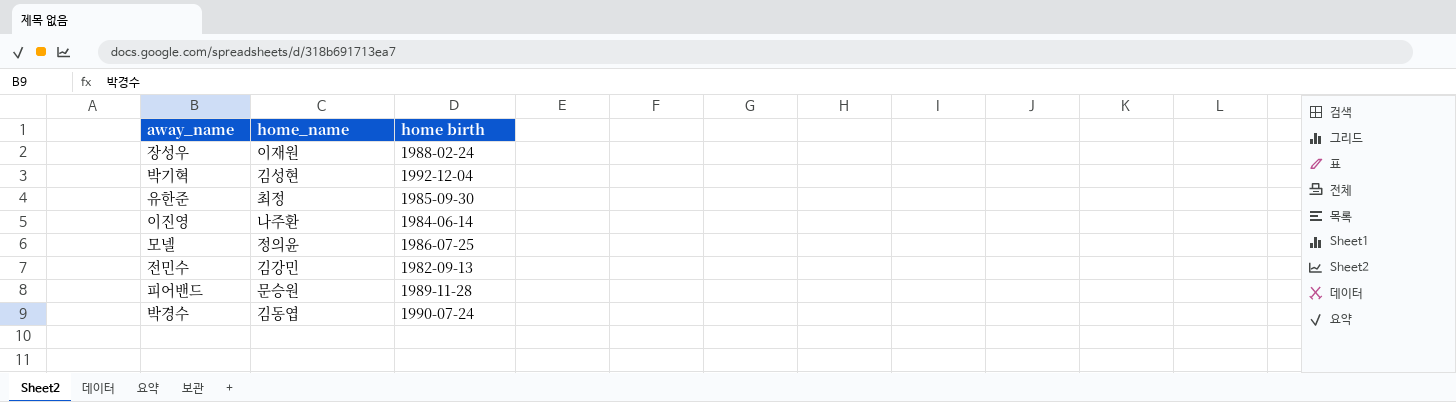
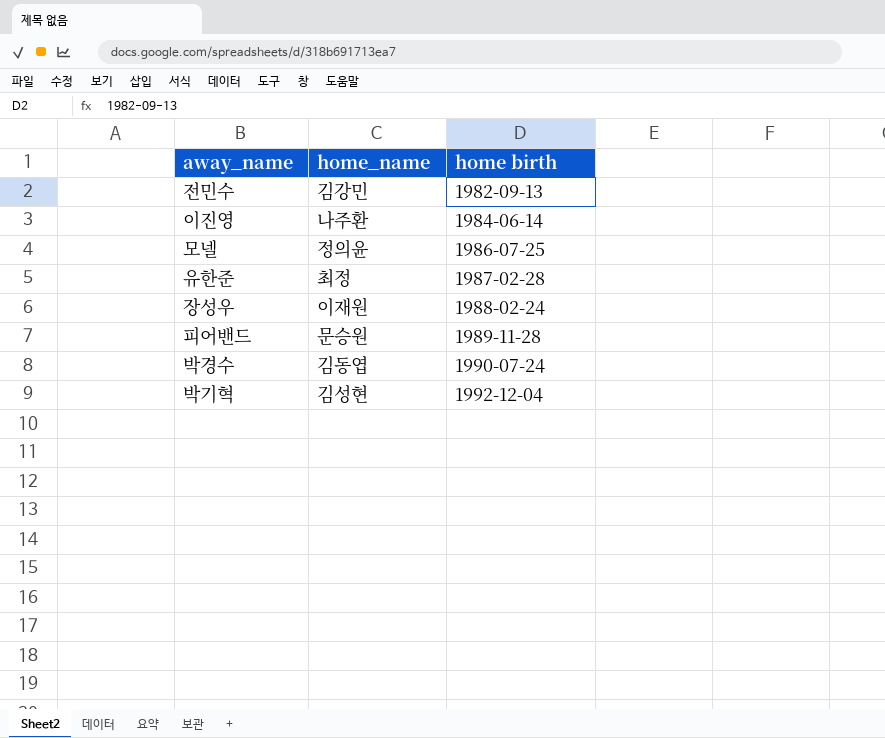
row order: none -> home birth ascending
유한준 | home birth: 1985-09-30 -> 1987-02-28

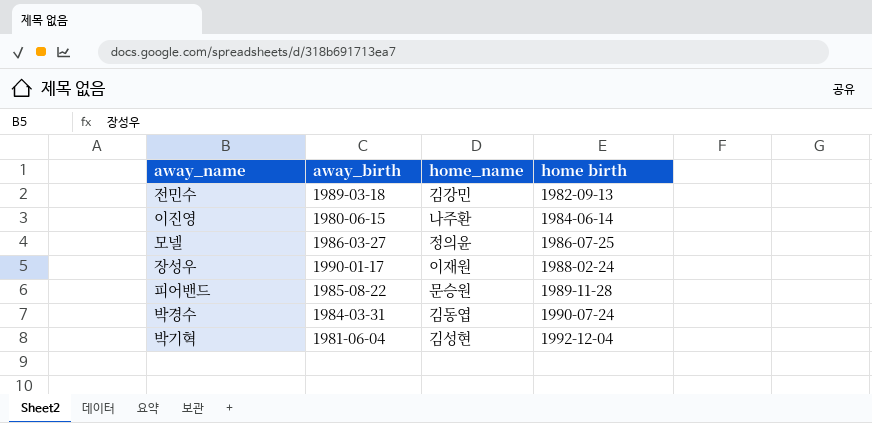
column away_birth | position: none -> 2
row 유한준: 최정 | 1987-02-28 -> none

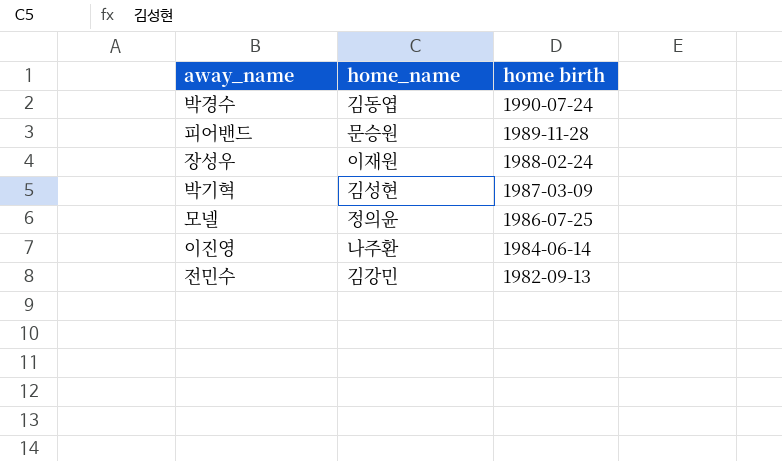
row order: home birth ascending -> home birth descending
column away_birth | position: 2 -> none
박기혁 | home birth: 1992-12-04 -> 1987-03-09

